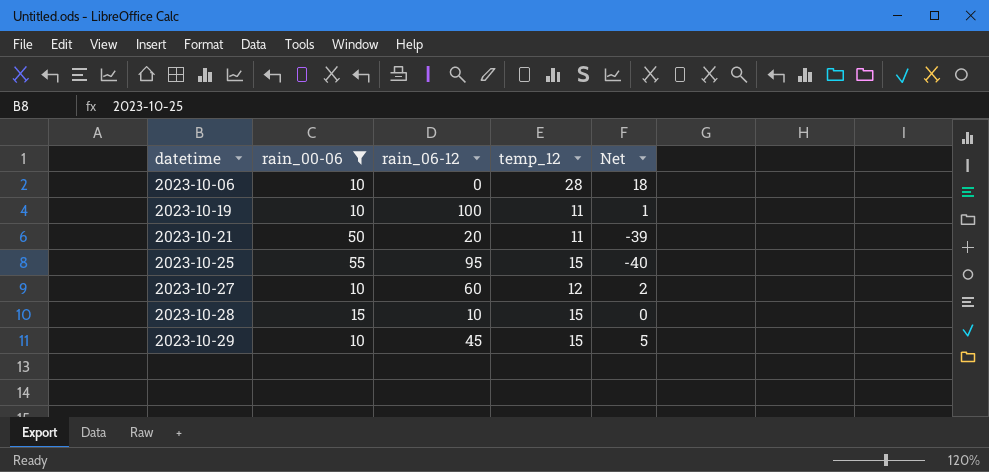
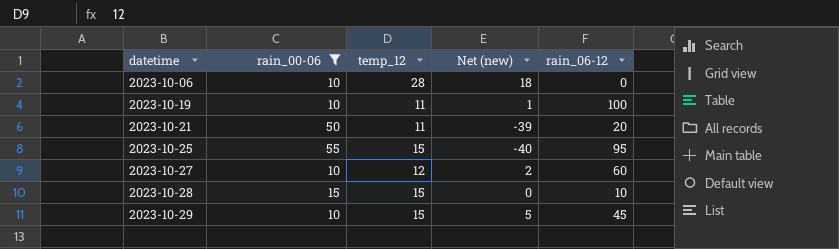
column name: Net -> Net (new)
column rain_06-12 | position: 3 -> 5

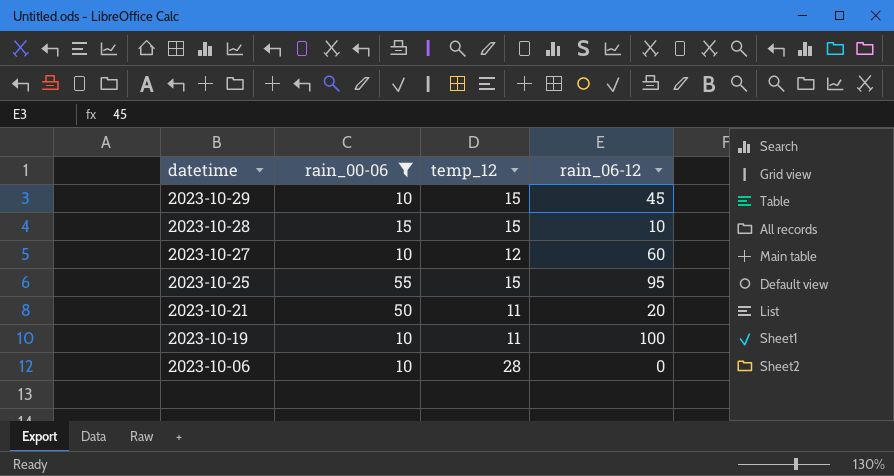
row order: datetime ascending -> datetime descending
column Net (new) | formula: [temp_12] - [rain_00-06] -> none

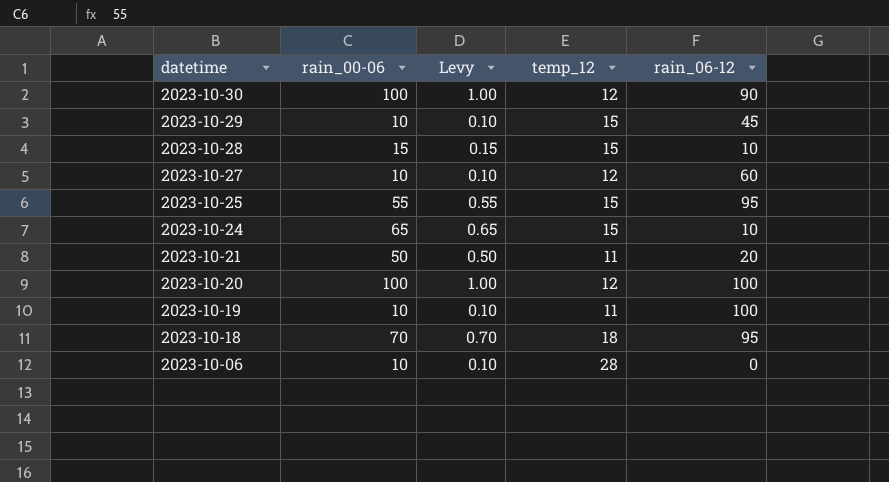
filter: rain_00-06 <= 55 -> none
column Levy | formula: none -> [rain_00-06] * 0.01

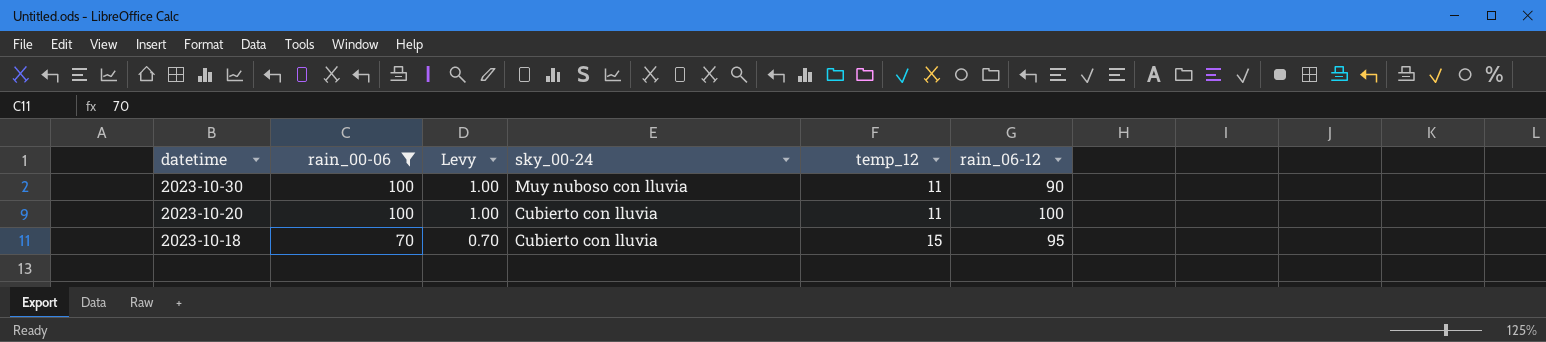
filter: none -> rain_00-06 >= 70
column sky_00-24 | position: none -> 4
2023-10-30 | temp_12: 12 -> 11
2023-10-20 | temp_12: 12 -> 11
2023-10-18 | temp_12: 18 -> 15

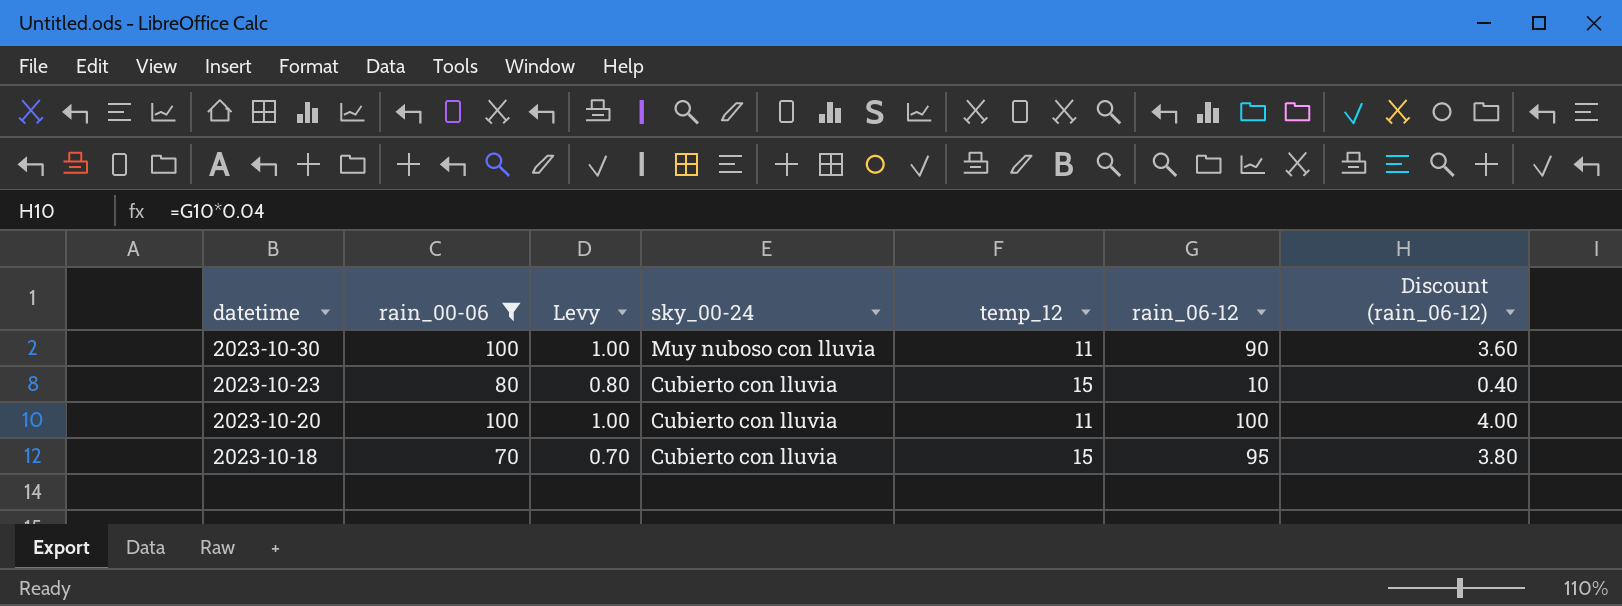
column Discount (rain_06-12) | formula: none -> [rain_06-12] * 0.04
row 2023-10-23: none -> 80 | 0.80 | Cubierto con lluvia | 15 | 10 | 0.40

